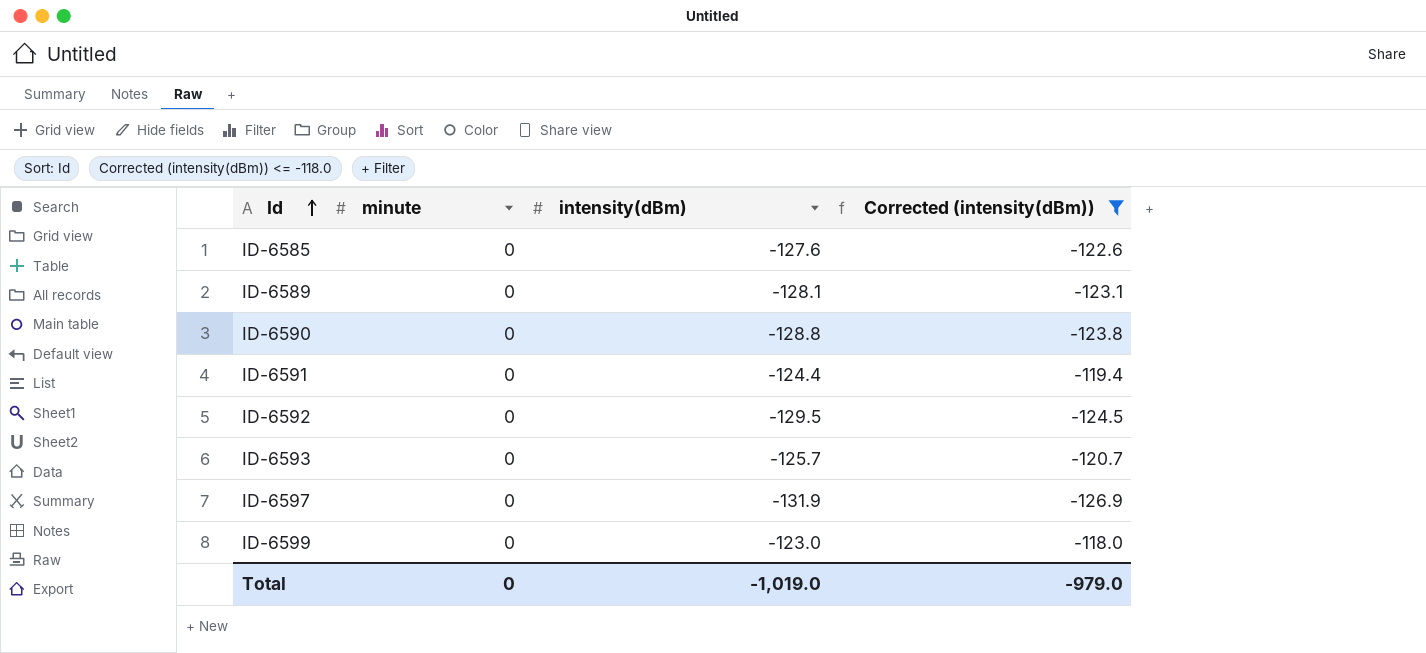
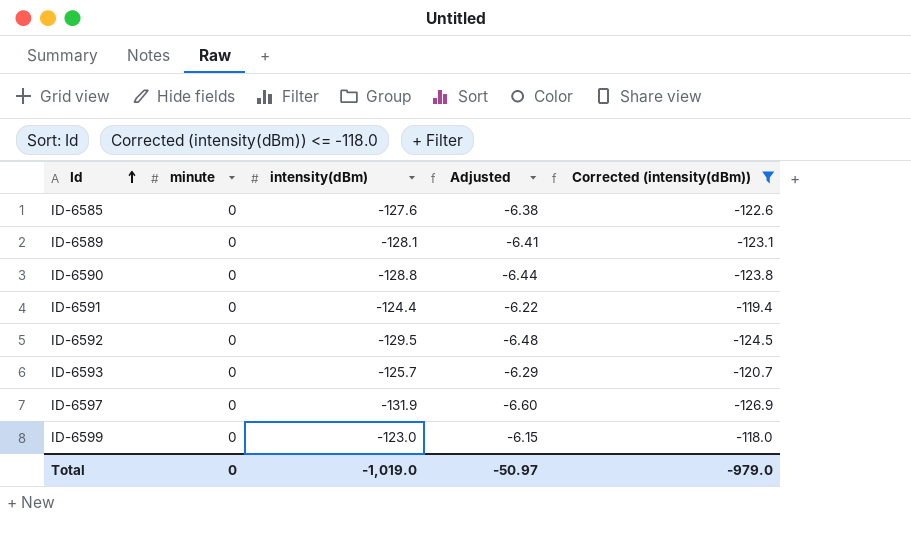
column Adjusted | formula: none -> [intensity(dBm)] * 0.05

